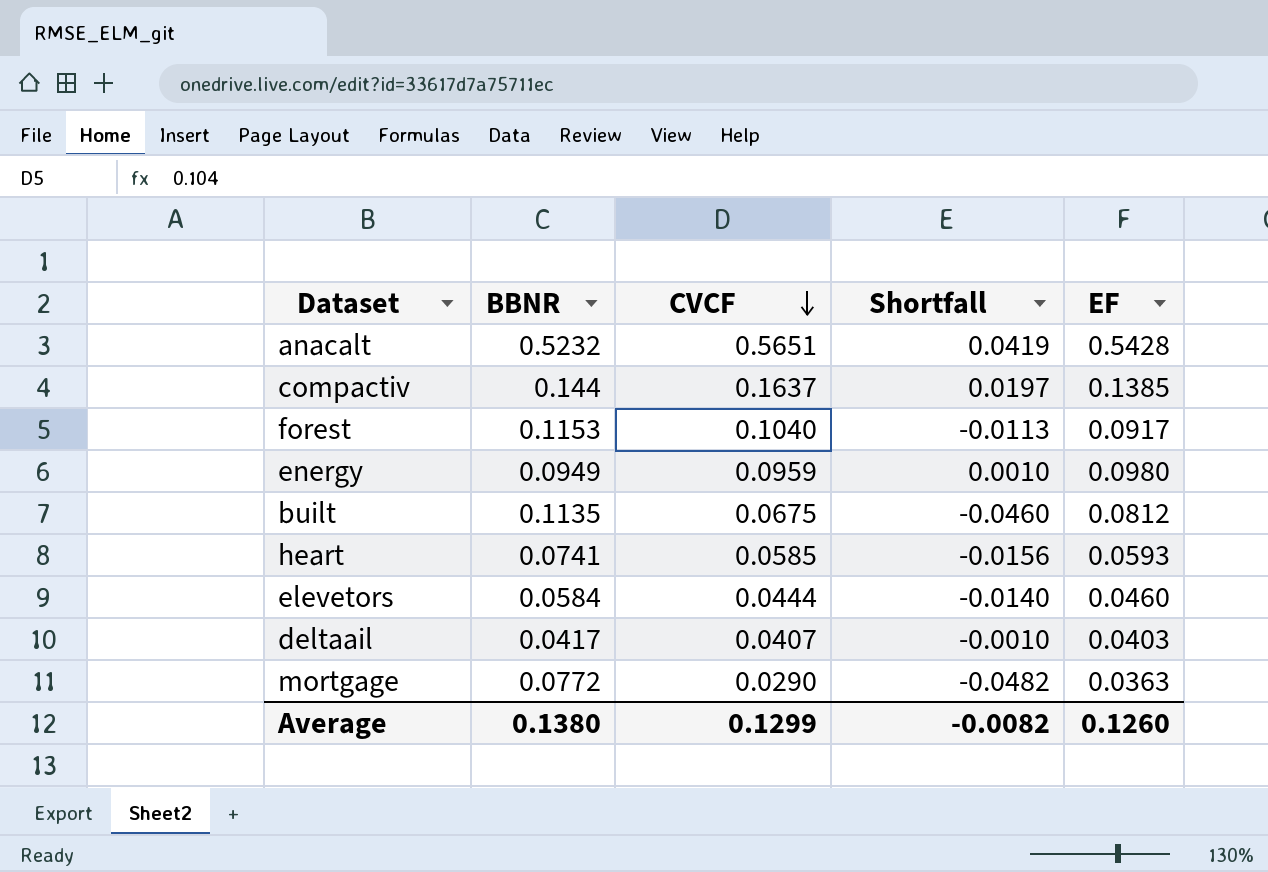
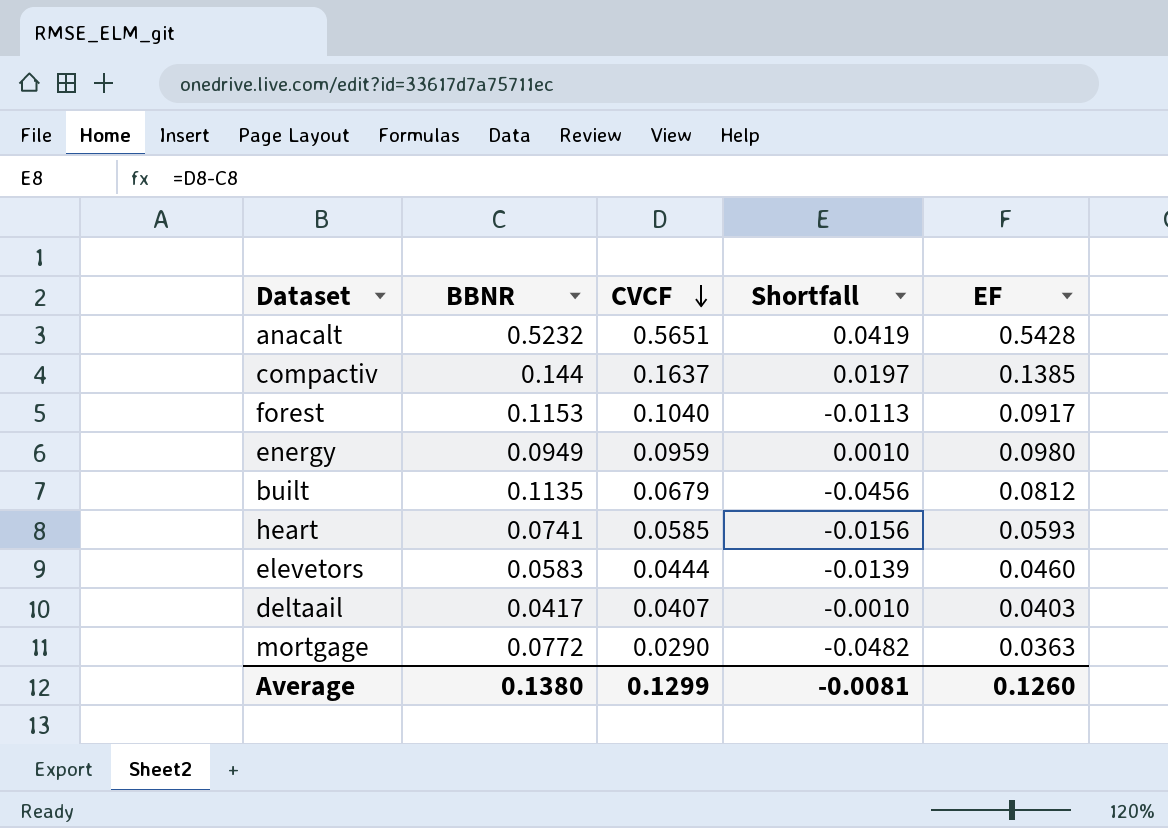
built | CVCF: 0.0675 -> 0.0679
built | Shortfall: -0.0460 -> -0.0456
elevetors | BBNR: 0.0584 -> 0.0583
elevetors | Shortfall: -0.0140 -> -0.0139
Average | Shortfall: -0.0082 -> -0.0081

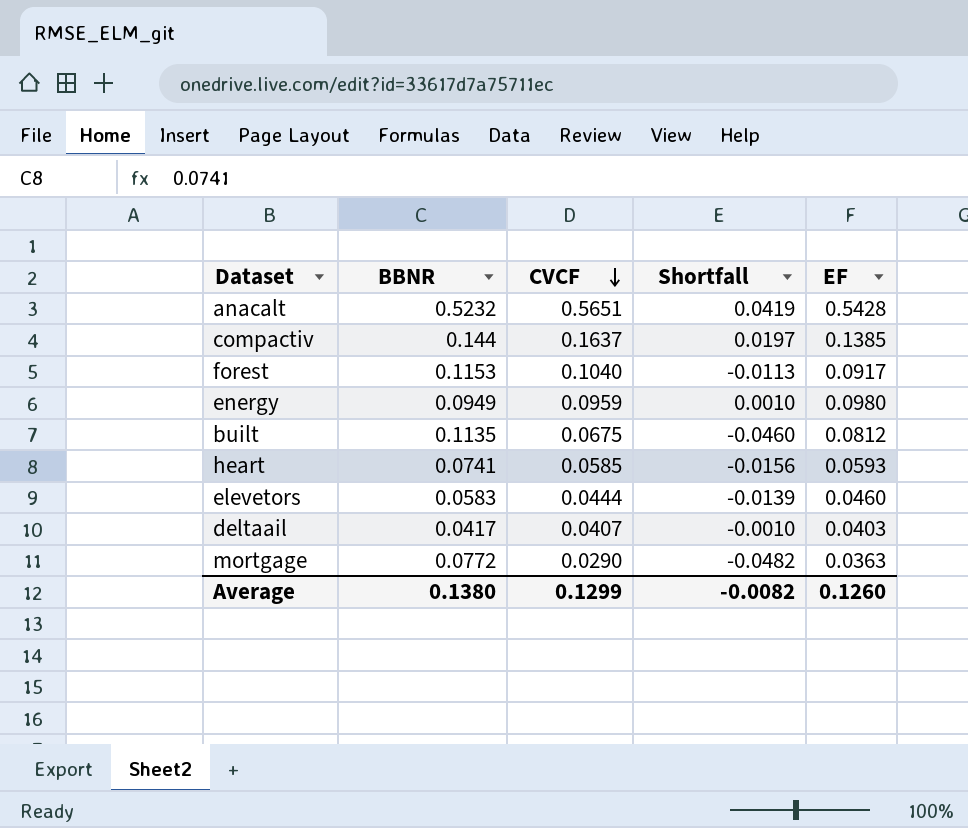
built | CVCF: 0.0679 -> 0.0675
built | Shortfall: -0.0456 -> -0.0460
Average | Shortfall: -0.0081 -> -0.0082

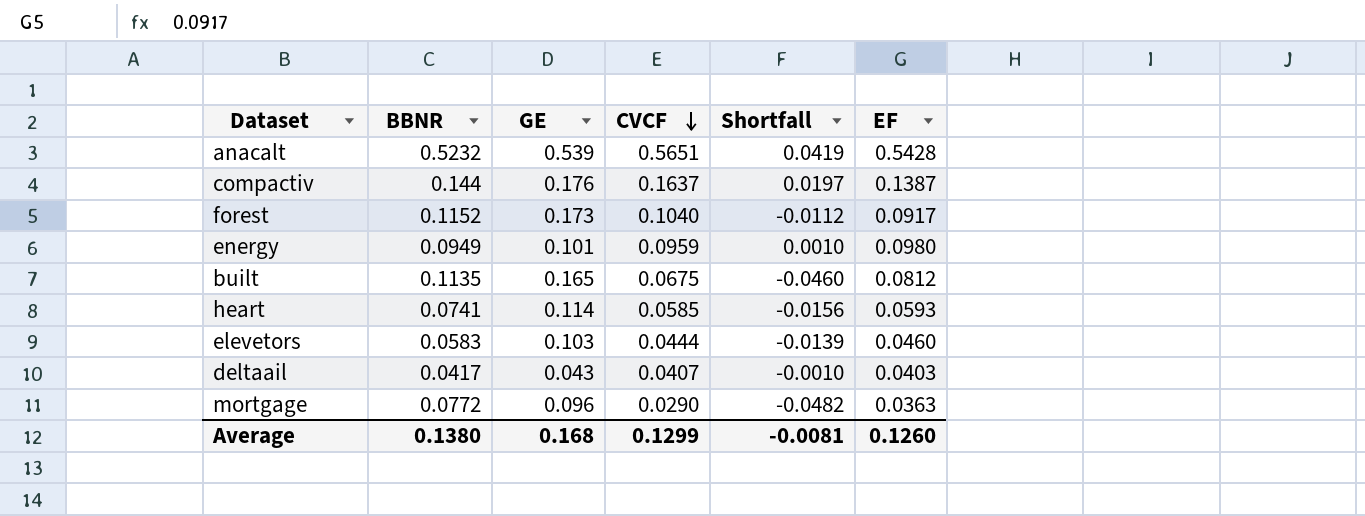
column GE | position: none -> 3
compactiv | EF: 0.1385 -> 0.1387
forest | BBNR: 0.1153 -> 0.1152
forest | Shortfall: -0.0113 -> -0.0112
Average | Shortfall: -0.0082 -> -0.0081

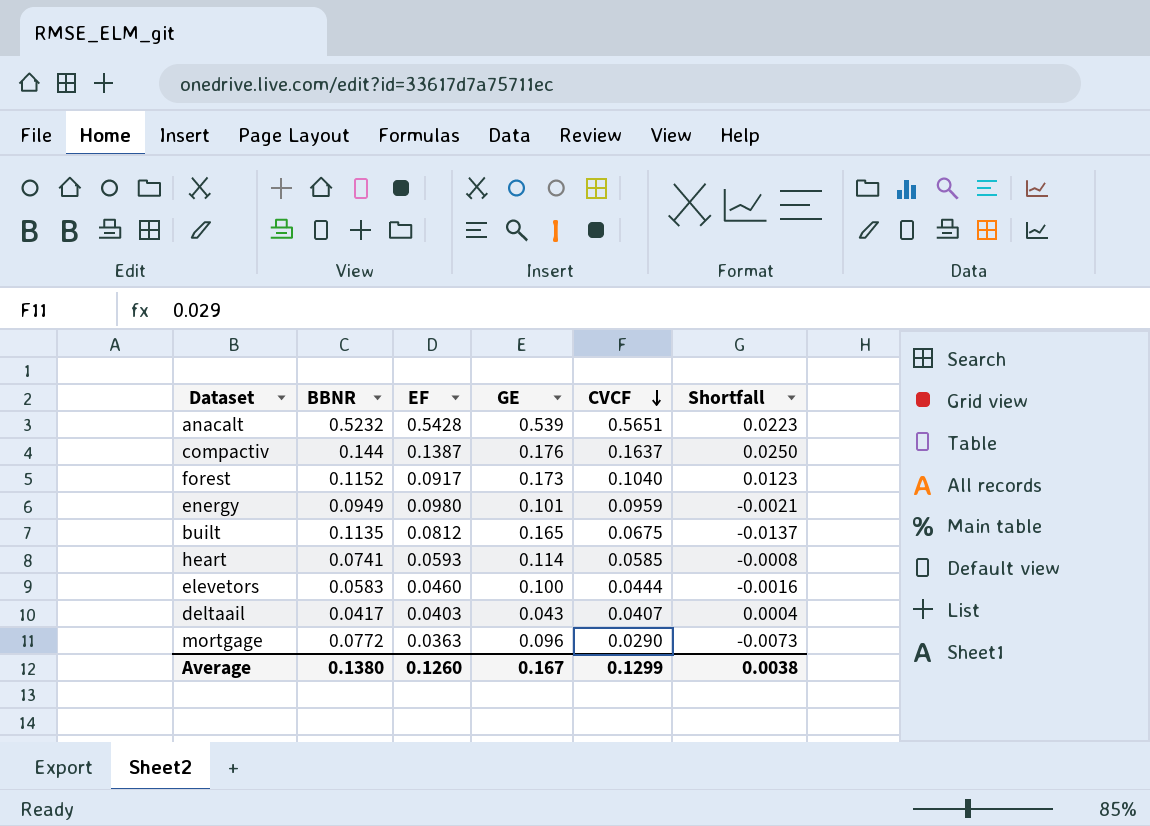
column EF | position: 6 -> 3
column Shortfall | formula: [CVCF] - [BBNR] -> [CVCF] - [EF]
elevetors | GE: 0.103 -> 0.100
Average | GE: 0.168 -> 0.167
Average | Shortfall: -0.0081 -> 0.0038

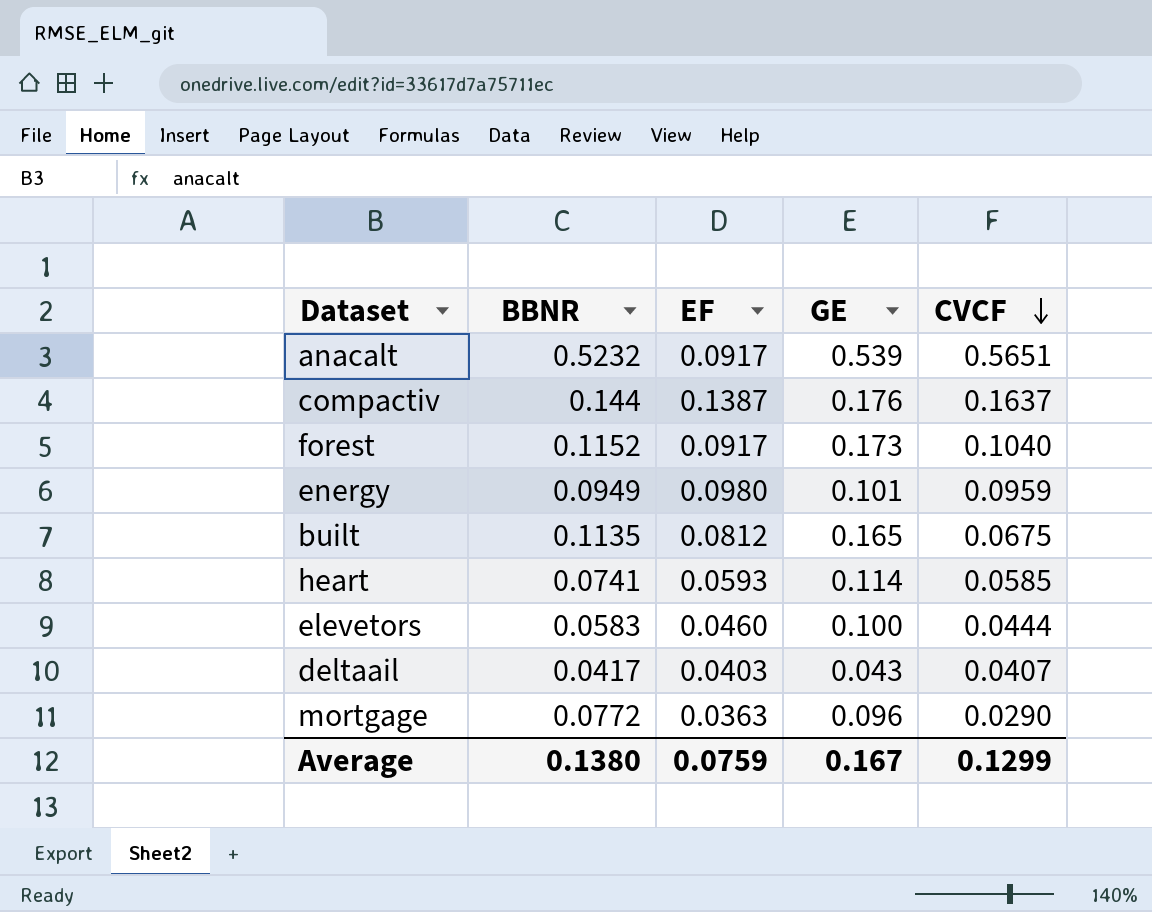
column Shortfall | formula: [CVCF] - [EF] -> none
anacalt | EF: 0.5428 -> 0.0917
Average | EF: 0.1260 -> 0.0759

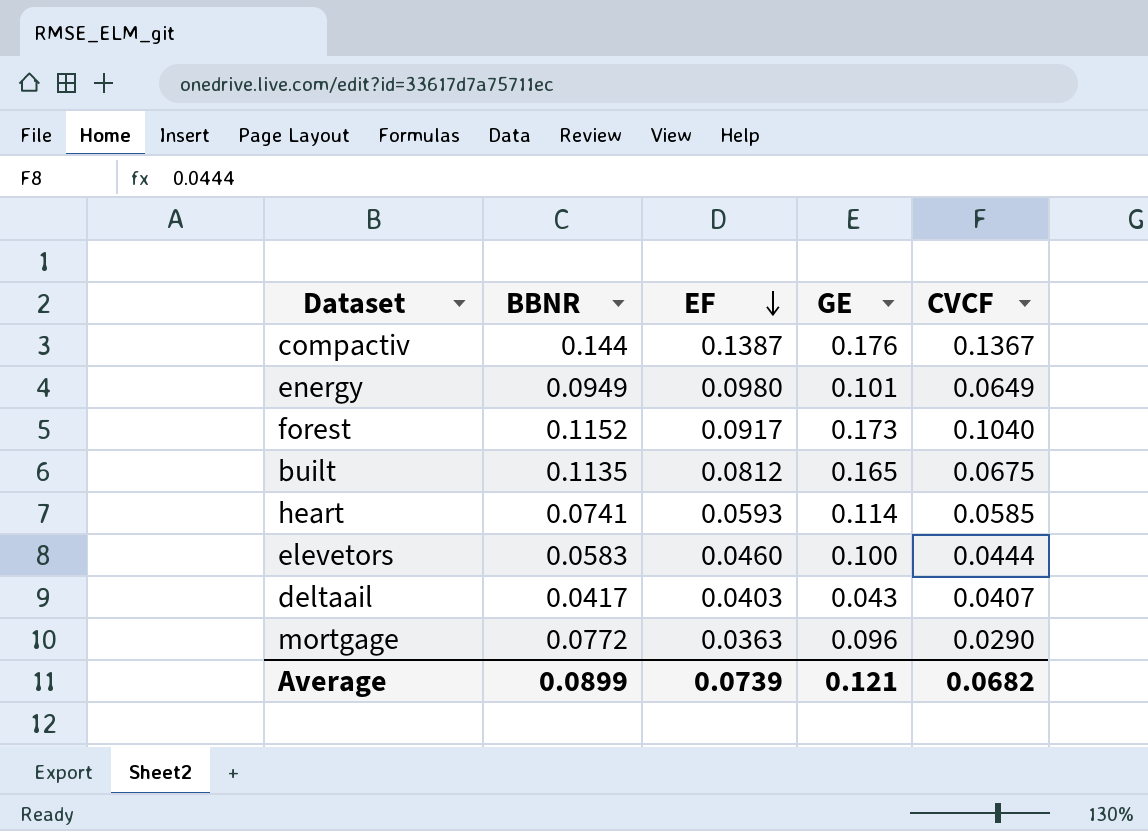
row order: CVCF descending -> EF descending
row anacalt: 0.5232 | 0.0917 | 0.539 | 0.5651 -> none
compactiv | CVCF: 0.1637 -> 0.1367
energy | CVCF: 0.0959 -> 0.0649
Average | BBNR: 0.1380 -> 0.0899
Average | EF: 0.0759 -> 0.0739
Average | GE: 0.167 -> 0.121
Average | CVCF: 0.1299 -> 0.0682

